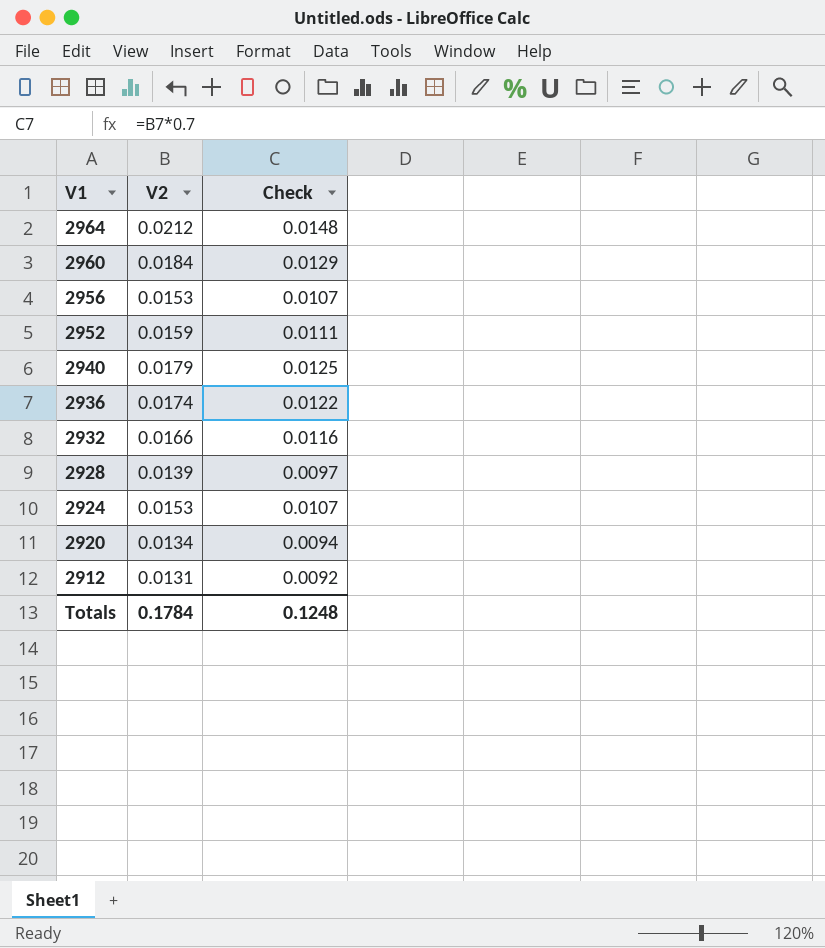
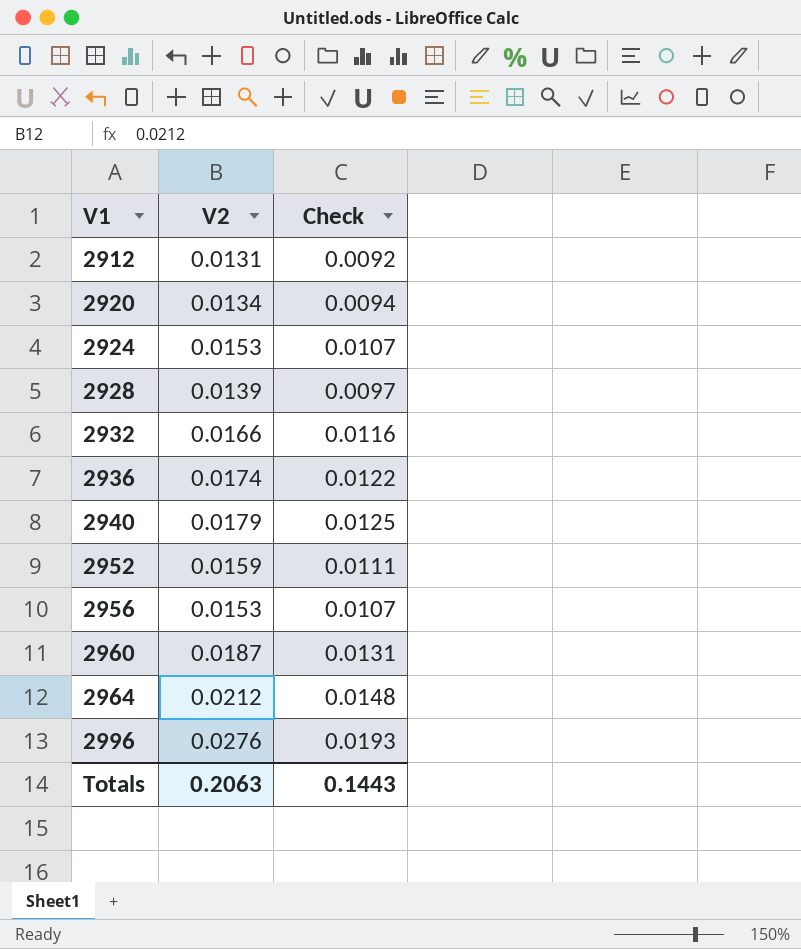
row order: V1 descending -> V1 ascending
2960 | V2: 0.0184 -> 0.0187
2960 | Check: 0.0129 -> 0.0131
row 2996: none -> 0.0276 | 0.0193
Totals | V2: 0.1784 -> 0.2063
Totals | Check: 0.1248 -> 0.1443

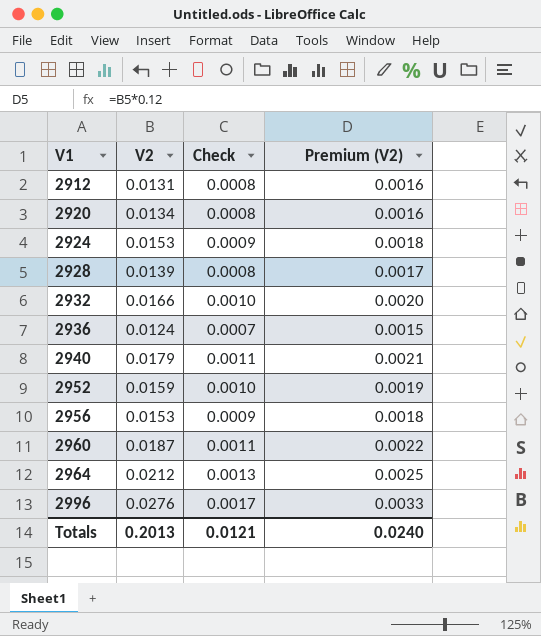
column Check | formula: [V2] * 0.7 -> [V2] * 0.06
column Premium (V2) | formula: none -> [V2] * 0.12
2936 | V2: 0.0174 -> 0.0124
Totals | V2: 0.2063 -> 0.2013
Totals | Check: 0.1443 -> 0.0121

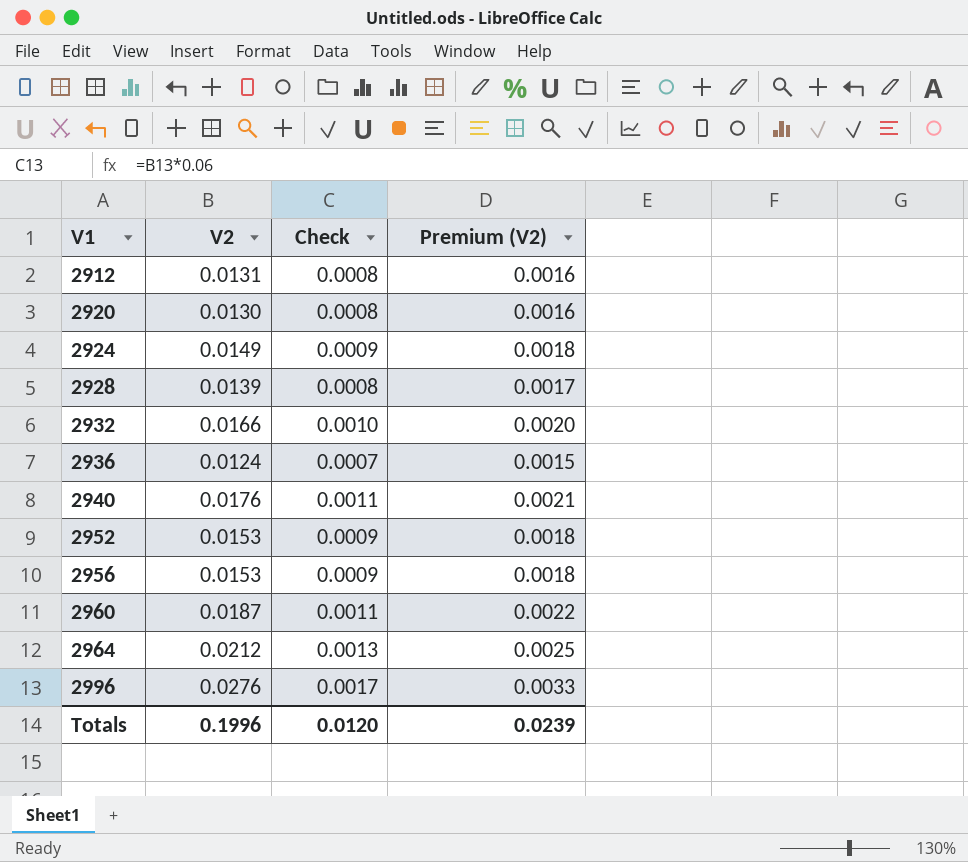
2920 | V2: 0.0134 -> 0.0130
2924 | V2: 0.0153 -> 0.0149
2940 | V2: 0.0179 -> 0.0176
2952 | V2: 0.0159 -> 0.0153
2952 | Check: 0.0010 -> 0.0009
2952 | Premium (V2): 0.0019 -> 0.0018
Totals | V2: 0.2013 -> 0.1996
Totals | Check: 0.0121 -> 0.0120
Totals | Premium (V2): 0.0240 -> 0.0239

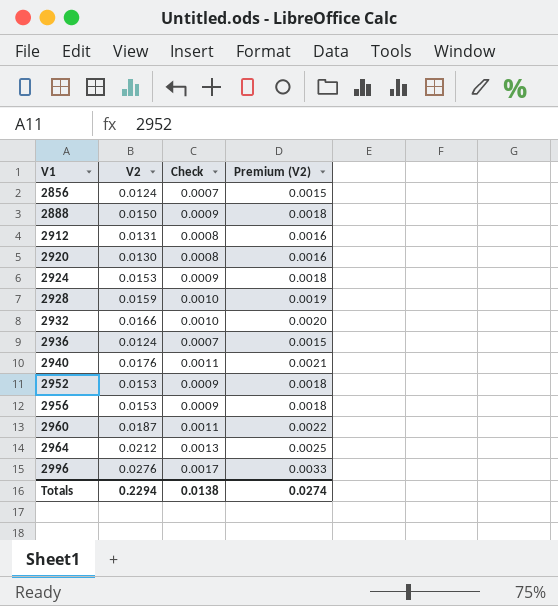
row 2856: none -> 0.0124 | 0.0007 | 0.0015
row 2888: none -> 0.0150 | 0.0009 | 0.0018
2924 | V2: 0.0149 -> 0.0153
2928 | V2: 0.0139 -> 0.0159
2928 | Check: 0.0008 -> 0.0010
2928 | Premium (V2): 0.0017 -> 0.0019
Totals | V2: 0.1996 -> 0.2294
Totals | Check: 0.0120 -> 0.0138
Totals | Premium (V2): 0.0239 -> 0.0274

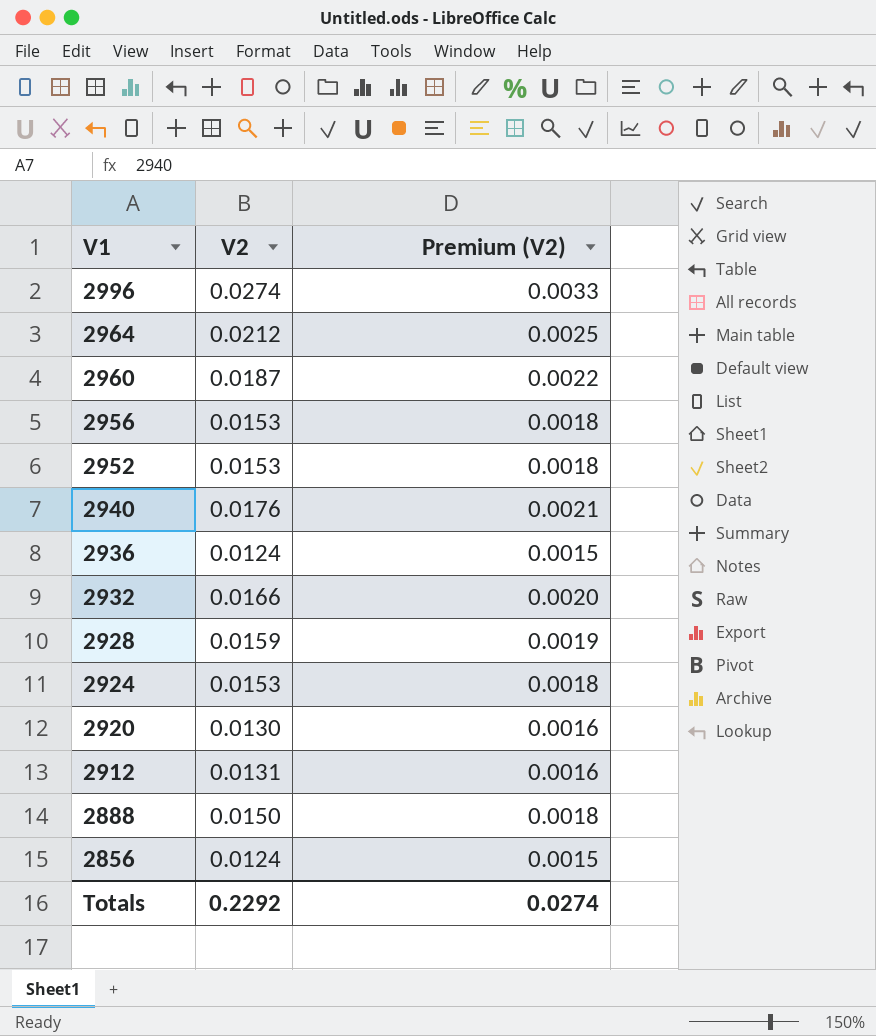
row order: V1 ascending -> V1 descending
column Check | formula: [V2] * 0.06 -> none
2996 | V2: 0.0276 -> 0.0274
Totals | V2: 0.2294 -> 0.2292

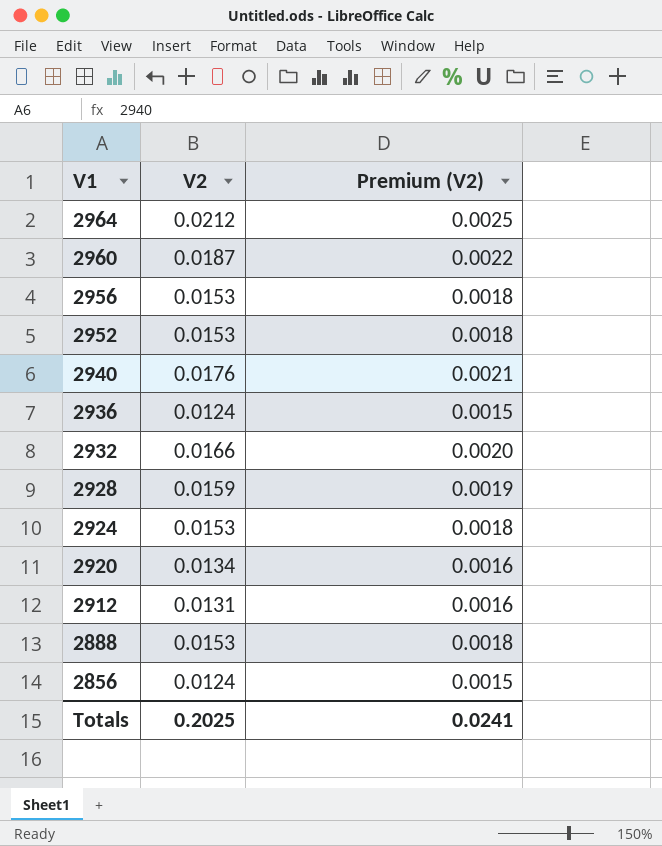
row 2996: 0.0274 | 0.0033 -> none
2920 | V2: 0.0130 -> 0.0134
2888 | V2: 0.0150 -> 0.0153
Totals | V2: 0.2292 -> 0.2025
Totals | Premium (V2): 0.0274 -> 0.0241

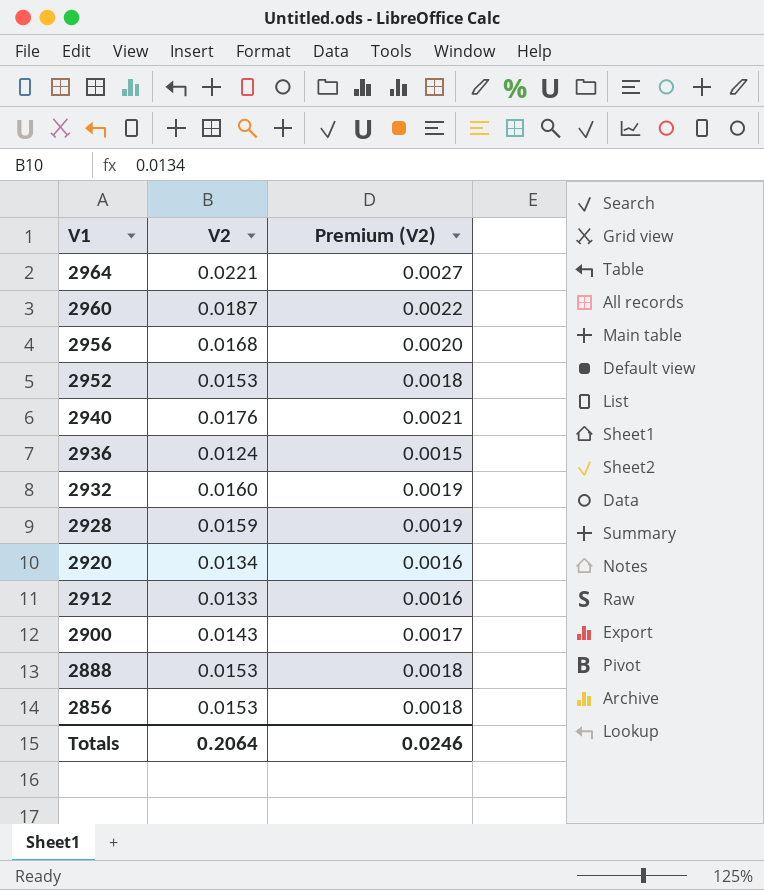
row 2924: 0.0153 | 0.0018 -> none
2964 | V2: 0.0212 -> 0.0221
2964 | Premium (V2): 0.0025 -> 0.0027
2956 | V2: 0.0153 -> 0.0168
2956 | Premium (V2): 0.0018 -> 0.0020
2932 | V2: 0.0166 -> 0.0160
2932 | Premium (V2): 0.0020 -> 0.0019
2912 | V2: 0.0131 -> 0.0133
row 2900: none -> 0.0143 | 0.0017
2856 | V2: 0.0124 -> 0.0153
2856 | Premium (V2): 0.0015 -> 0.0018
Totals | V2: 0.2025 -> 0.2064
Totals | Premium (V2): 0.0241 -> 0.0246

